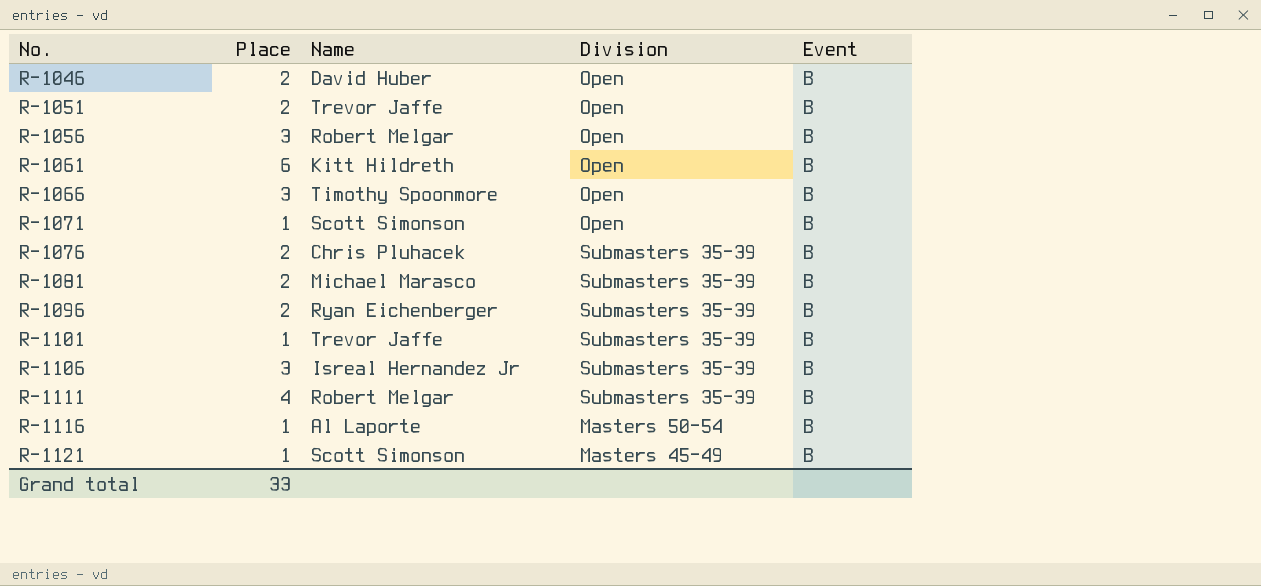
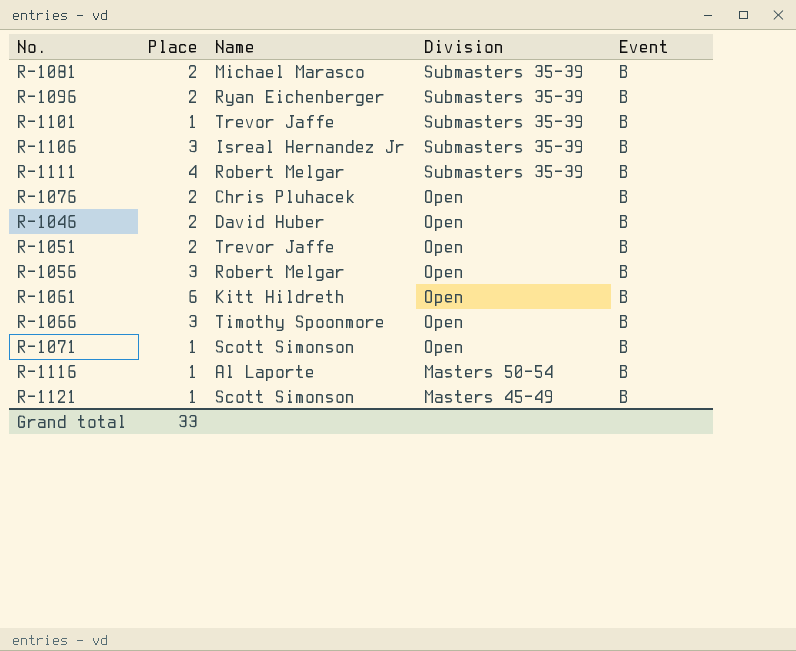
row order: No. ascending -> Division descending
R-1076 | Division: Submasters 35-39 -> Open

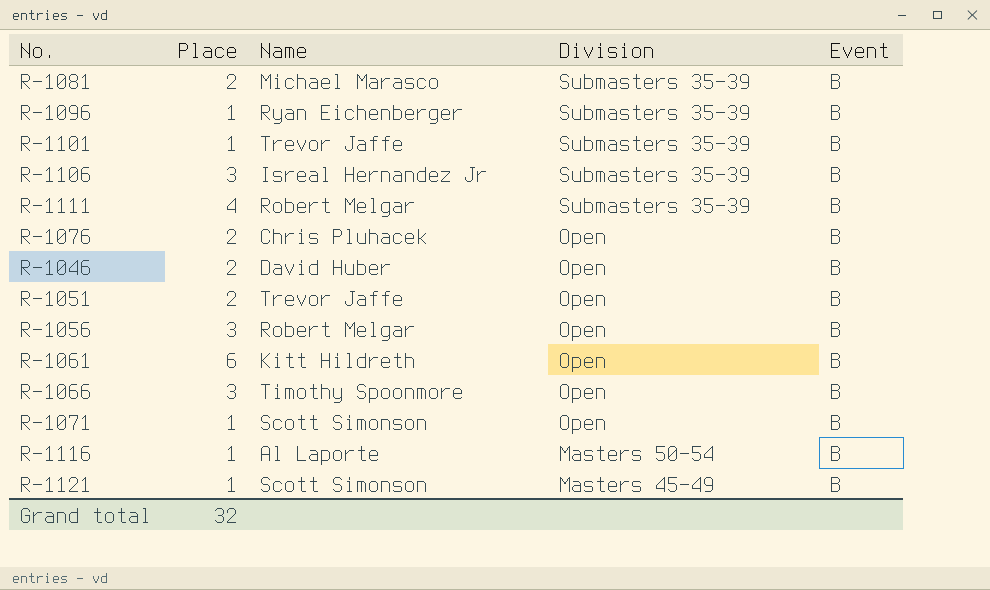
R-1096 | Place: 2 -> 1
Grand total | Place: 33 -> 32

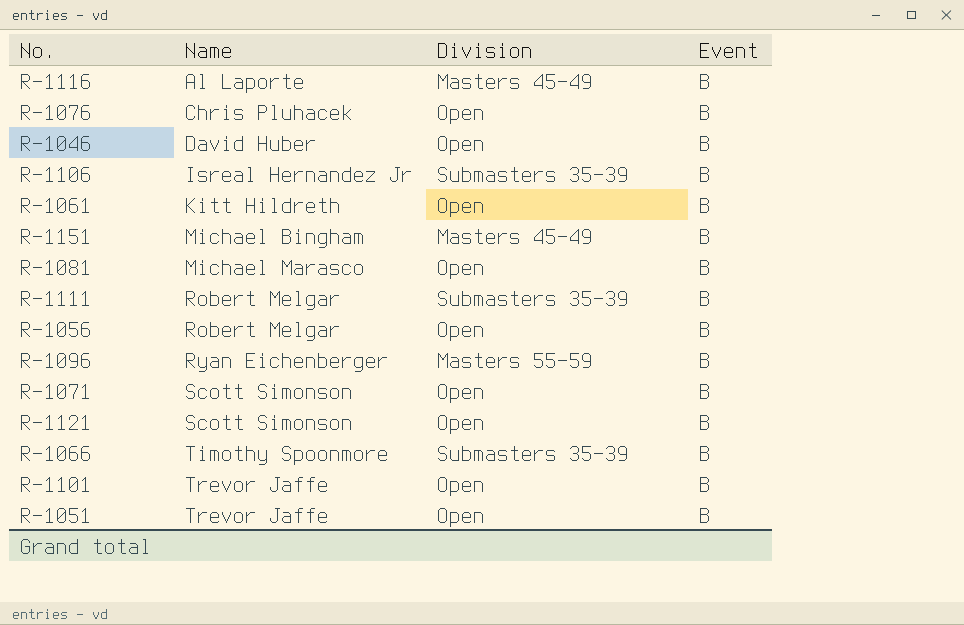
row order: Division descending -> Name ascending
column Place | position: 2 -> none
R-1116 | Division: Masters 50-54 -> Masters 45-49
row R-1151: none -> Michael Bingham | Masters 45-49 | B
R-1081 | Division: Submasters 35-39 -> Open
R-1096 | Division: Submasters 35-39 -> Masters 55-59
R-1121 | Division: Masters 45-49 -> Open
R-1066 | Division: Open -> Submasters 35-39
R-1101 | Division: Submasters 35-39 -> Open

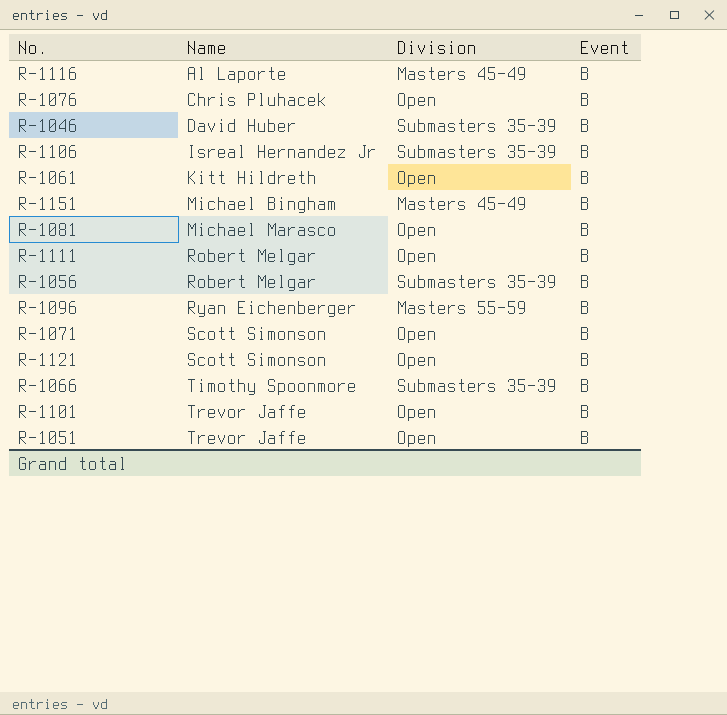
R-1046 | Division: Open -> Submasters 35-39
R-1111 | Division: Submasters 35-39 -> Open
R-1056 | Division: Open -> Submasters 35-39

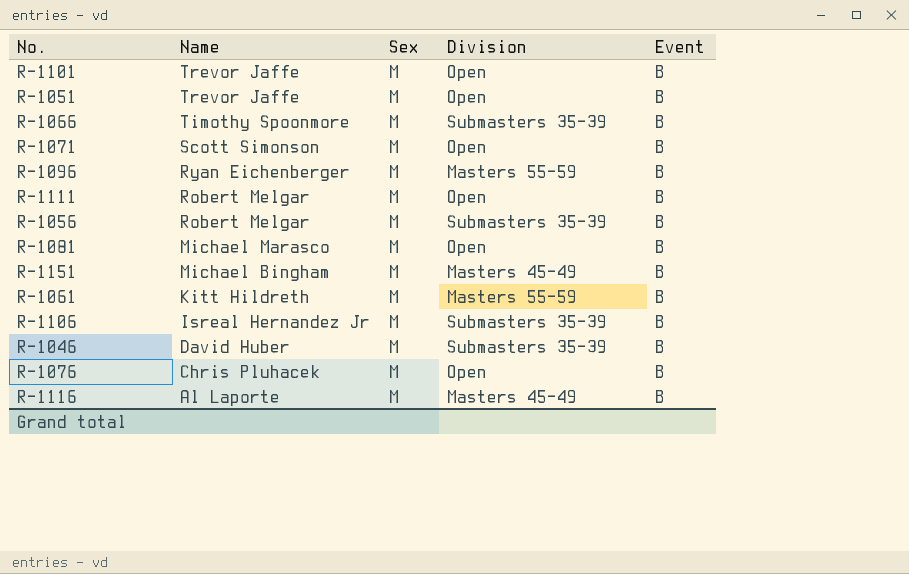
row order: Name ascending -> Name descending
column Sex | position: none -> 3
row R-1121: Scott Simonson | Open | B -> none
R-1061 | Division: Open -> Masters 55-59

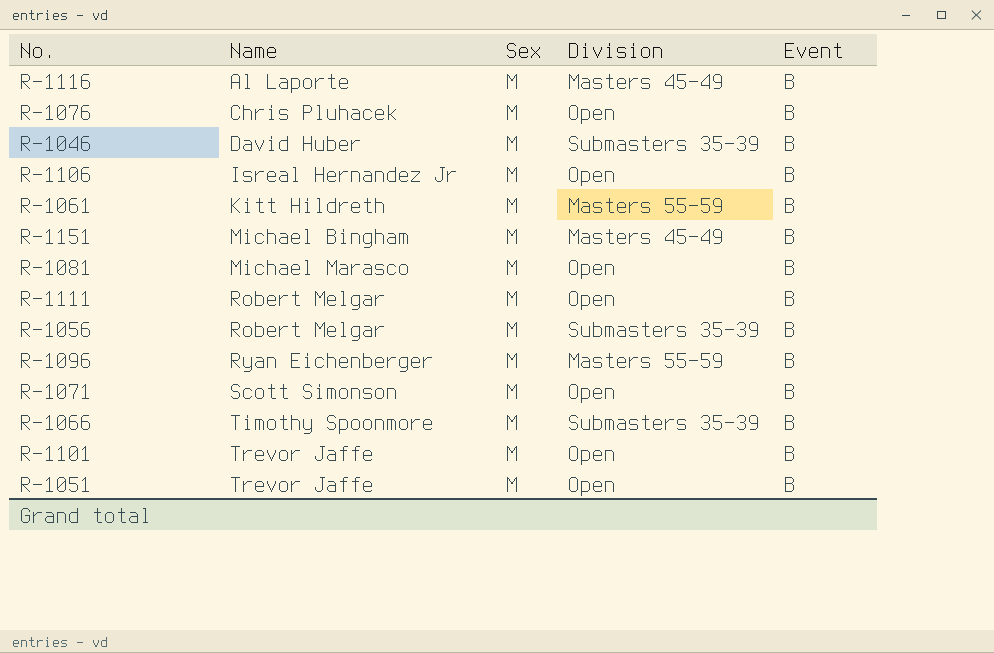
row order: Name descending -> Name ascending
R-1106 | Division: Submasters 35-39 -> Open

